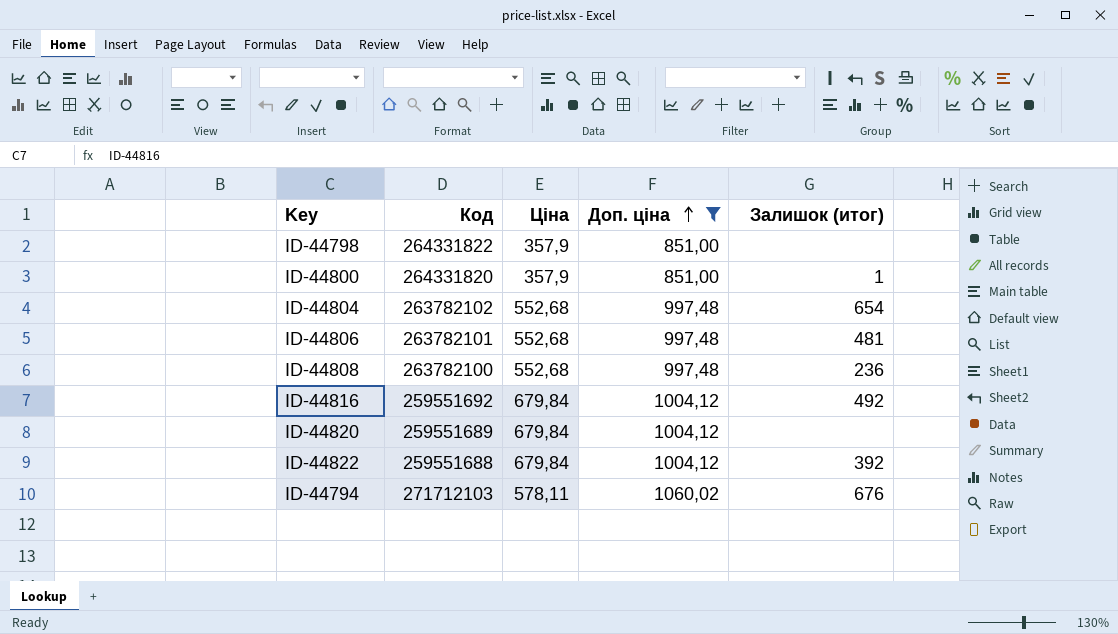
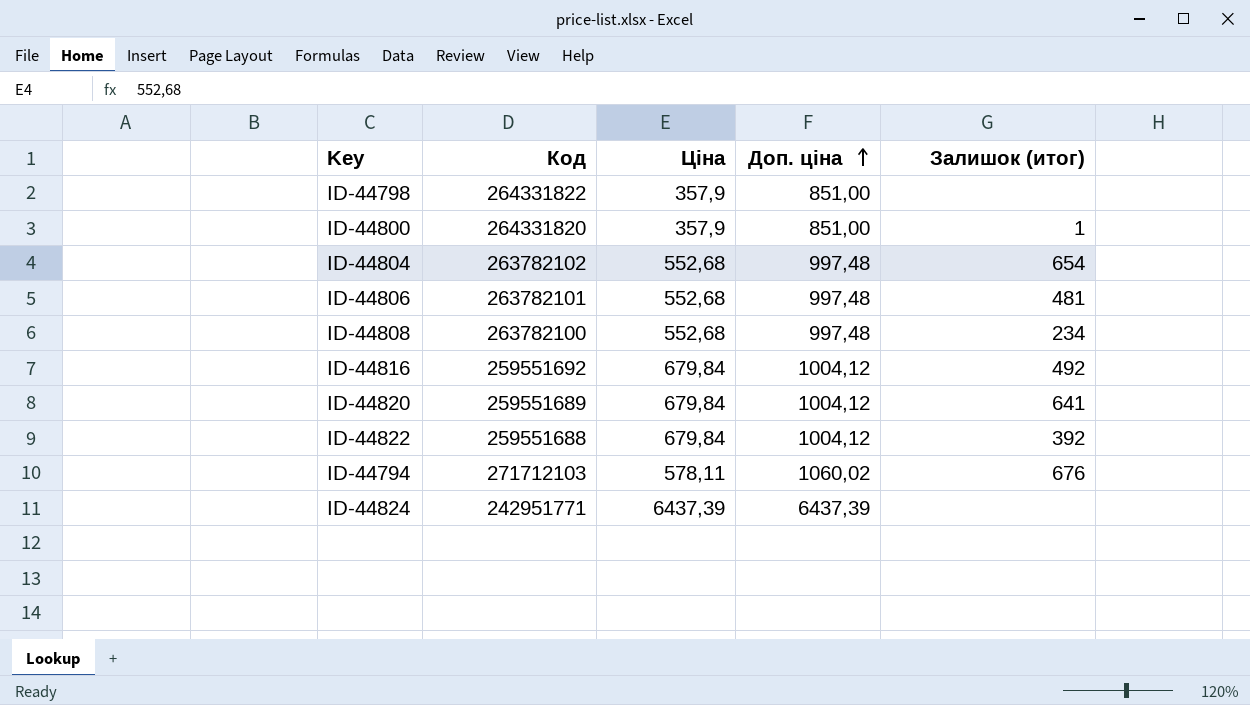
filter: Доп. ціна != 6437,39 -> none
ID-44808 | Залишок (итог): 236 -> 234
ID-44820 | Залишок (итог): none -> 641

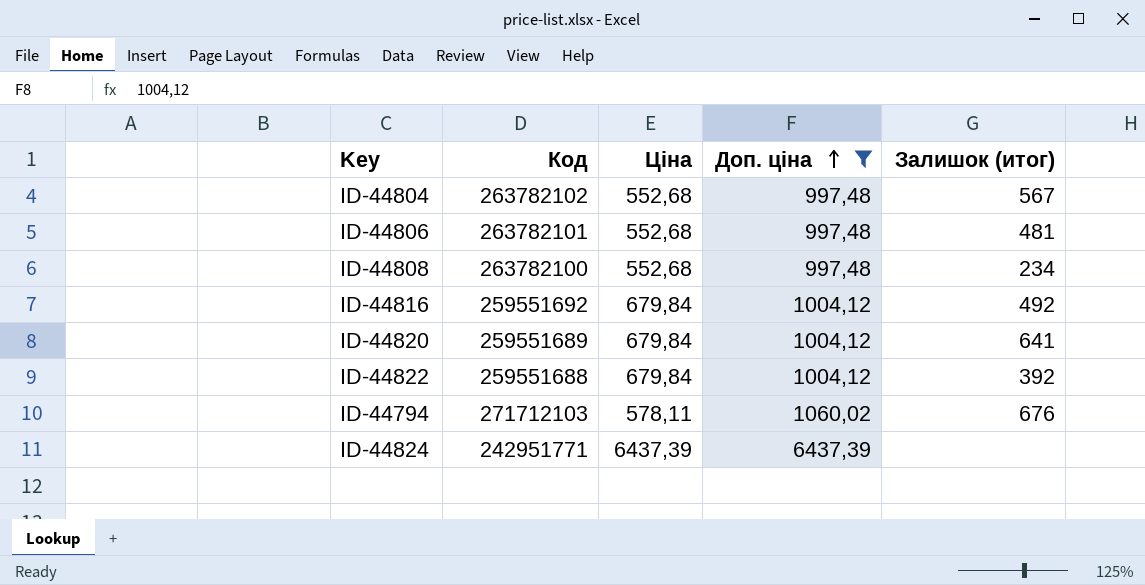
filter: none -> Доп. ціна != 851,00
ID-44804 | Залишок (итог): 654 -> 567

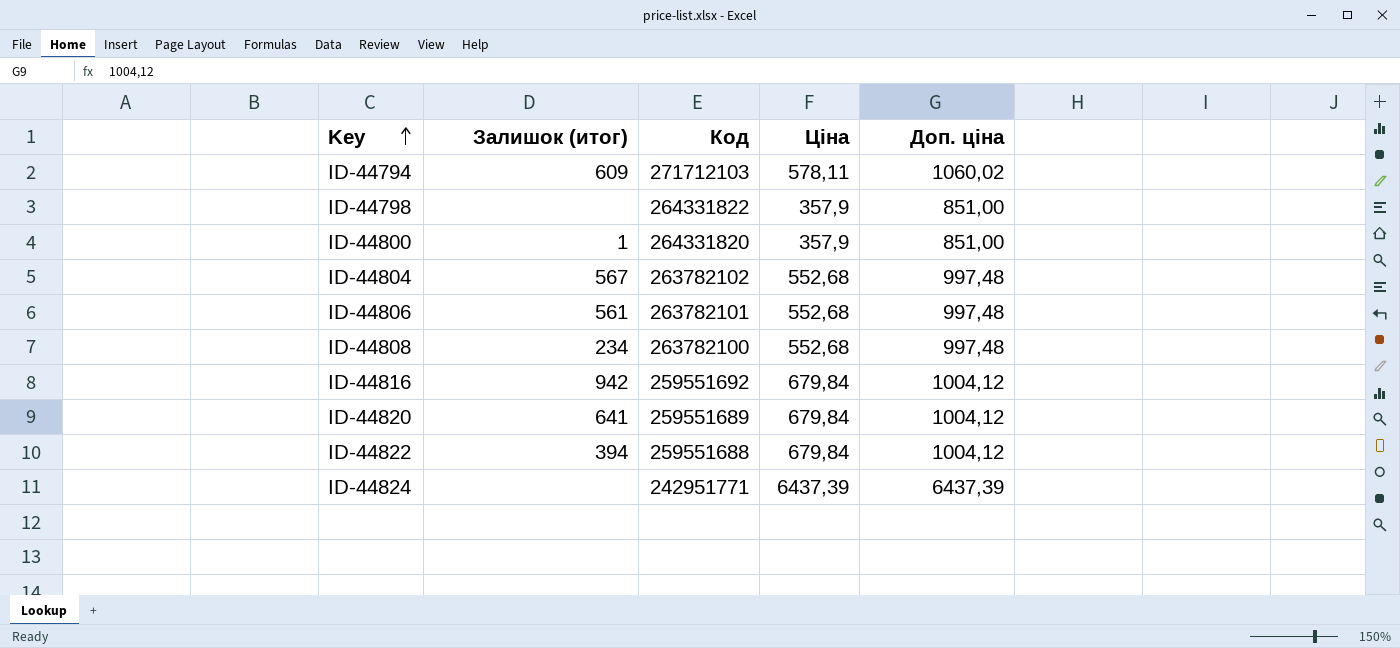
filter: Доп. ціна != 851,00 -> none
row order: Доп. ціна ascending -> Key ascending
column Залишок (итог) | position: 5 -> 2
ID-44794 | Залишок (итог): 676 -> 609
ID-44806 | Залишок (итог): 481 -> 561
ID-44816 | Залишок (итог): 492 -> 942
ID-44822 | Залишок (итог): 392 -> 394

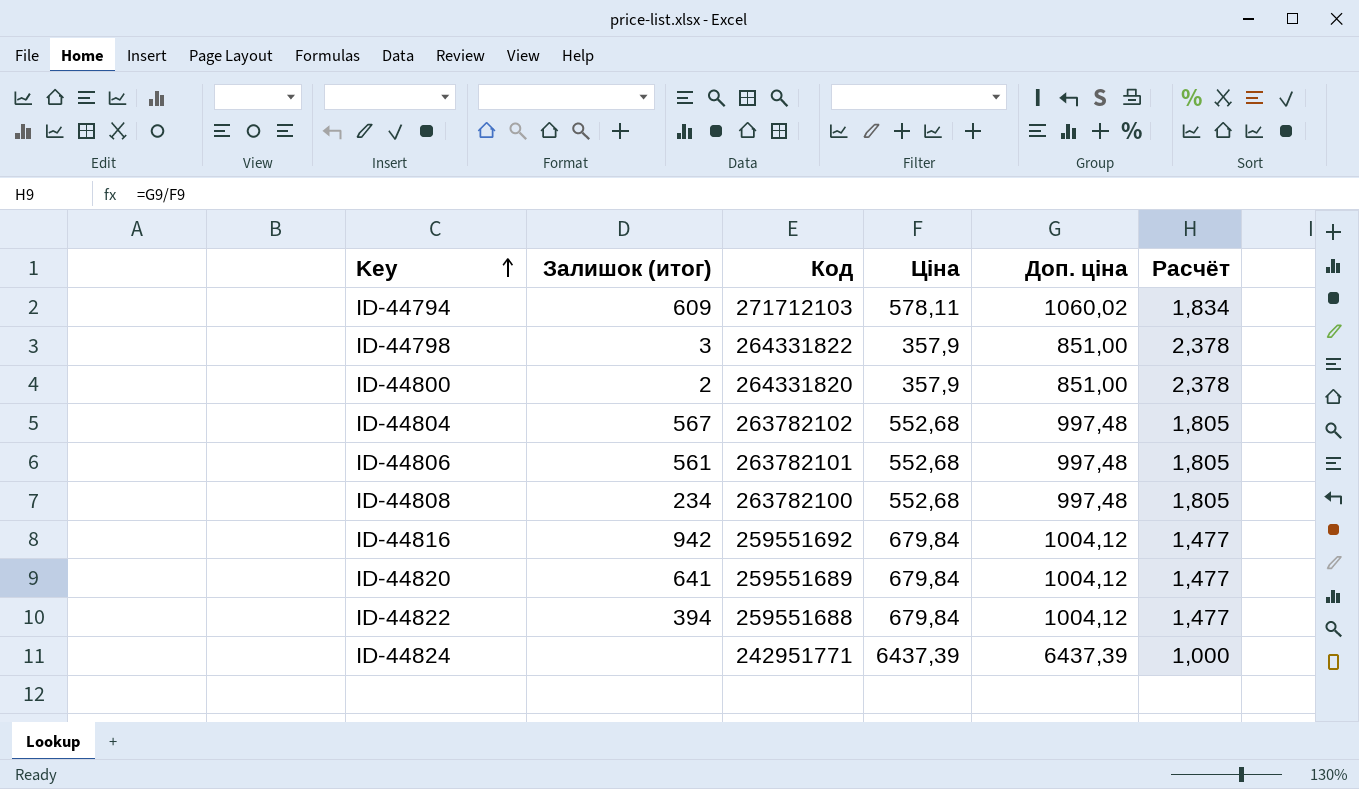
column Расчёт | formula: none -> [Доп. ціна] / [Ціна]
ID-44798 | Залишок (итог): none -> 3
ID-44800 | Залишок (итог): 1 -> 2

